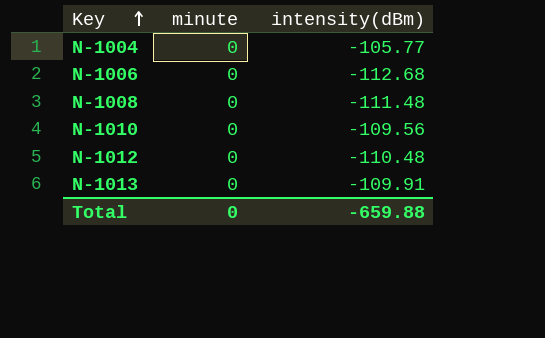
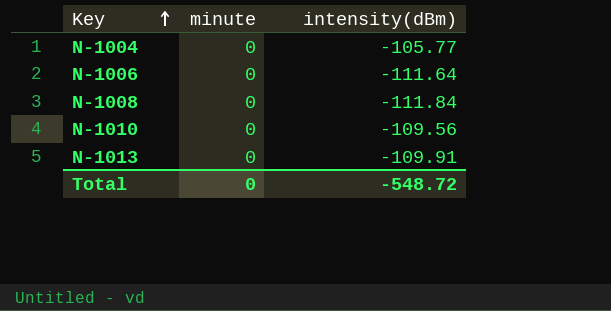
row N-1012: 0 | -110.48 -> none
N-1006 | intensity(dBm): -112.68 -> -111.64
N-1008 | intensity(dBm): -111.48 -> -111.84
Total | intensity(dBm): -659.88 -> -548.72

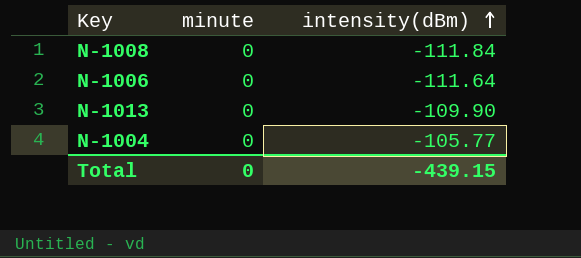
row order: Key ascending -> intensity(dBm) ascending
row N-1010: 0 | -109.56 -> none
N-1013 | intensity(dBm): -109.91 -> -109.90
Total | intensity(dBm): -548.72 -> -439.15

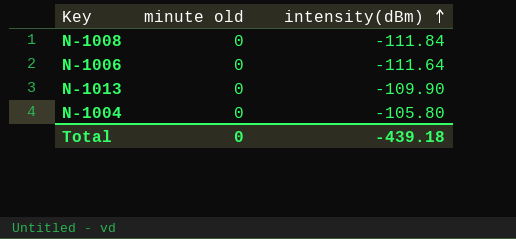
column name: minute -> minute old
N-1004 | intensity(dBm): -105.77 -> -105.80
Total | intensity(dBm): -439.15 -> -439.18

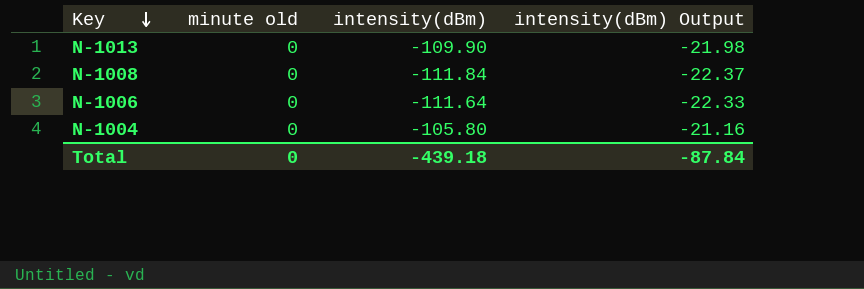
row order: intensity(dBm) ascending -> Key descending
column intensity(dBm) Output | formula: none -> [intensity(dBm)] * 0.2

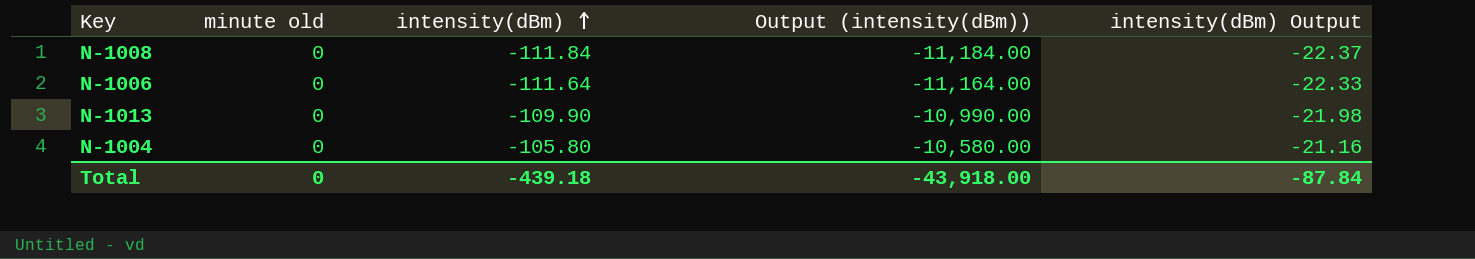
row order: Key descending -> intensity(dBm) ascending
column Output (intensity(dBm)) | formula: none -> [intensity(dBm)] * 100

